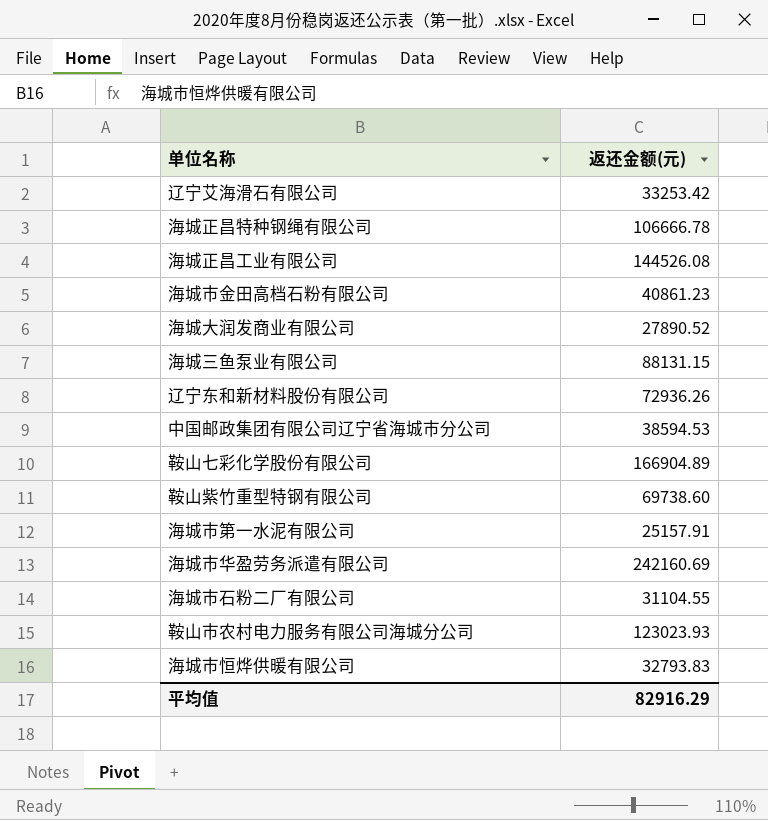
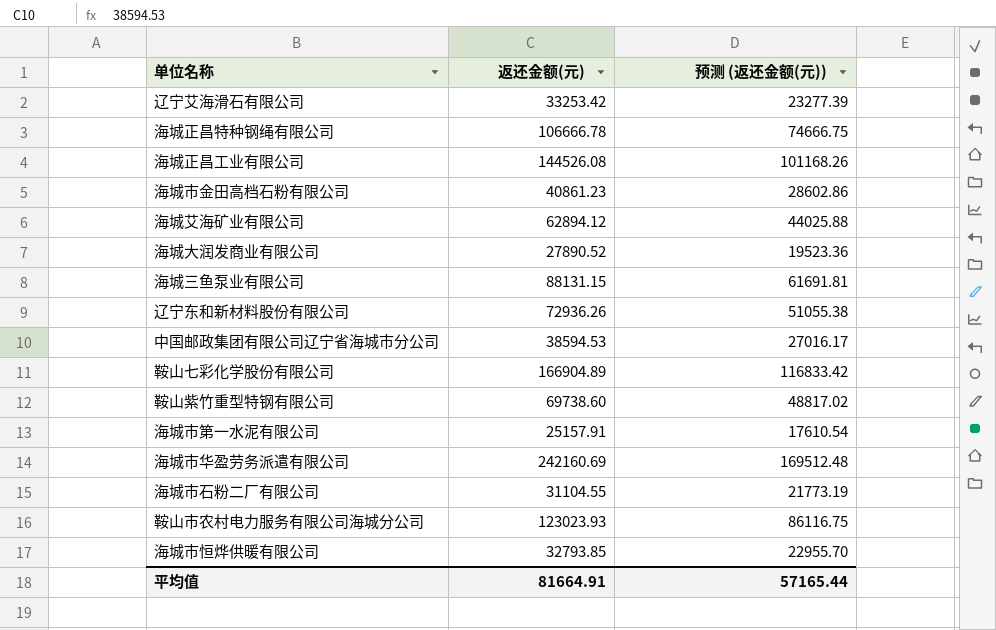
column 预测 (返还金额(元)) | formula: none -> [返还金额(元)] * 0.7
row 海城艾海矿业有限公司: none -> 62894.12 | 44025.88
海城市恒烨供暖有限公司 | 返还金额(元): 32793.83 -> 32793.85
平均值 | 返还金额(元): 82916.29 -> 81664.91

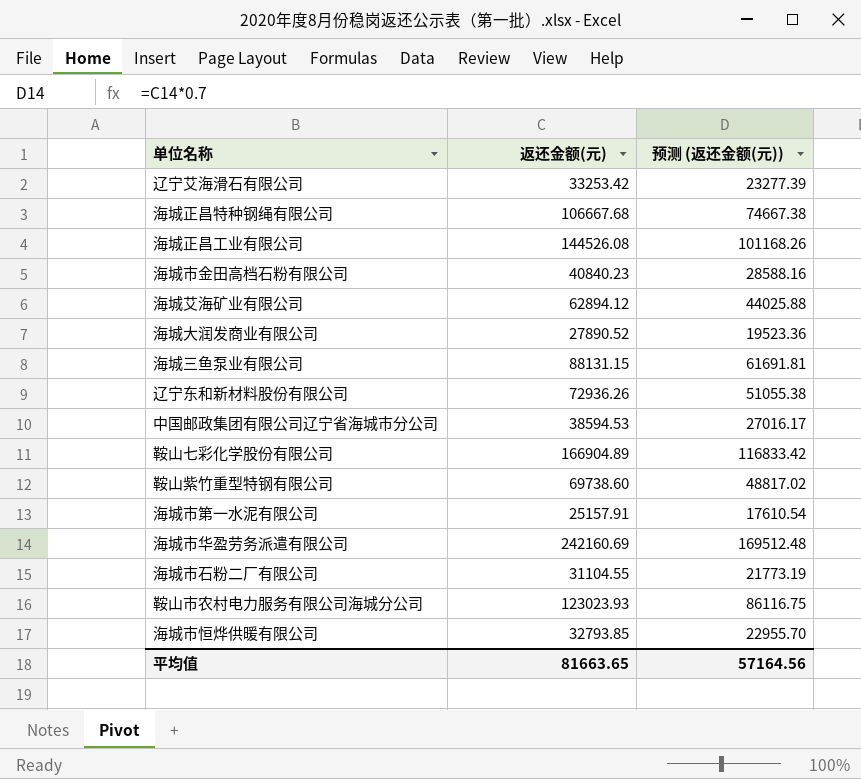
海城正昌特种钢绳有限公司 | 返还金额(元): 106666.78 -> 106667.68
海城正昌特种钢绳有限公司 | 预测 (返还金额(元)): 74666.75 -> 74667.38
海城市金田高档石粉有限公司 | 返还金额(元): 40861.23 -> 40840.23
海城市金田高档石粉有限公司 | 预测 (返还金额(元)): 28602.86 -> 28588.16
平均值 | 返还金额(元): 81664.91 -> 81663.65
平均值 | 预测 (返还金额(元)): 57165.44 -> 57164.56

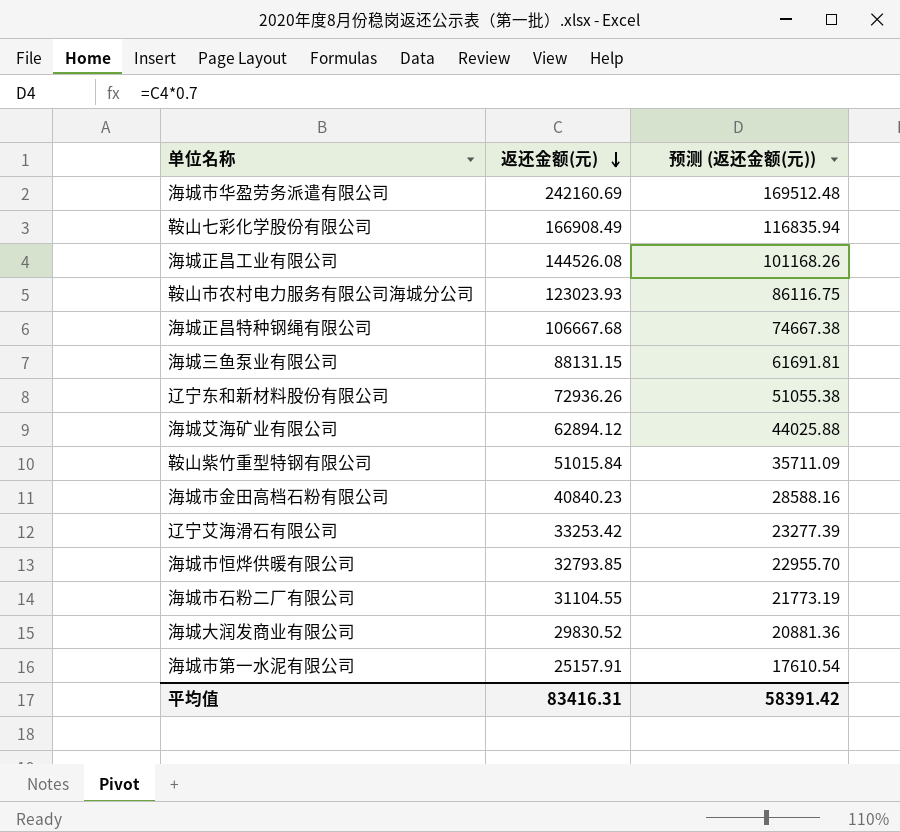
row order: none -> 返还金额(元) descending
row 中国邮政集团有限公司辽宁省海城市分公司: 38594.53 | 27016.17 -> none
鞍山七彩化学股份有限公司 | 返还金额(元): 166904.89 -> 166908.49
鞍山七彩化学股份有限公司 | 预测 (返还金额(元)): 116833.42 -> 116835.94
鞍山紫竹重型特钢有限公司 | 返还金额(元): 69738.60 -> 51015.84
鞍山紫竹重型特钢有限公司 | 预测 (返还金额(元)): 48817.02 -> 35711.09
海城大润发商业有限公司 | 返还金额(元): 27890.52 -> 29830.52
海城大润发商业有限公司 | 预测 (返还金额(元)): 19523.36 -> 20881.36
平均值 | 返还金额(元): 81663.65 -> 83416.31
平均值 | 预测 (返还金额(元)): 57164.56 -> 58391.42

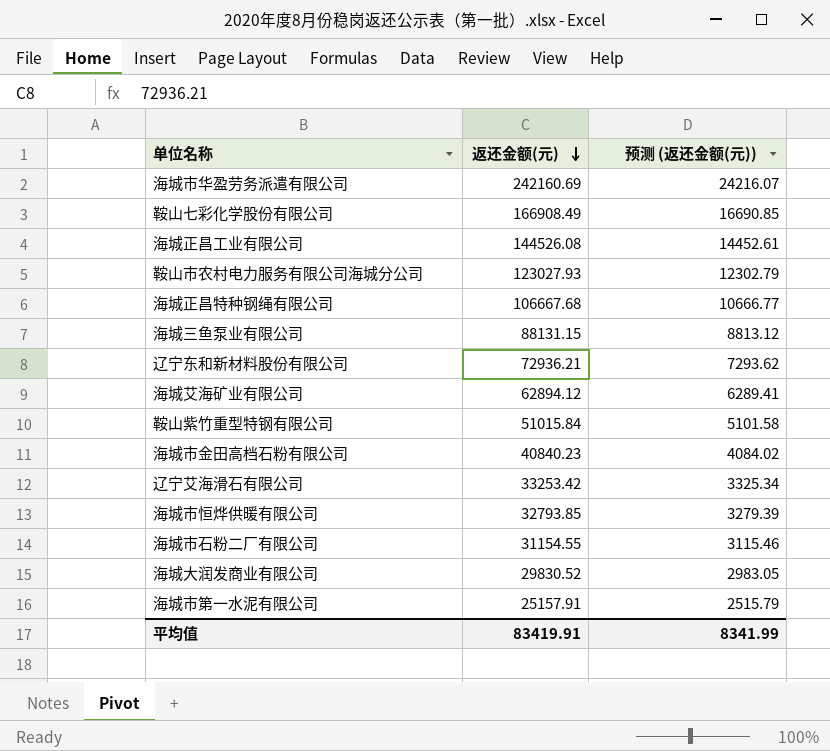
column 预测 (返还金额(元)) | formula: [返还金额(元)] * 0.7 -> [返还金额(元)] * 0.1
鞍山市农村电力服务有限公司海城分公司 | 返还金额(元): 123023.93 -> 123027.93
辽宁东和新材料股份有限公司 | 返还金额(元): 72936.26 -> 72936.21
海城市石粉二厂有限公司 | 返还金额(元): 31104.55 -> 31154.55
平均值 | 返还金额(元): 83416.31 -> 83419.91
平均值 | 预测 (返还金额(元)): 58391.42 -> 8341.99

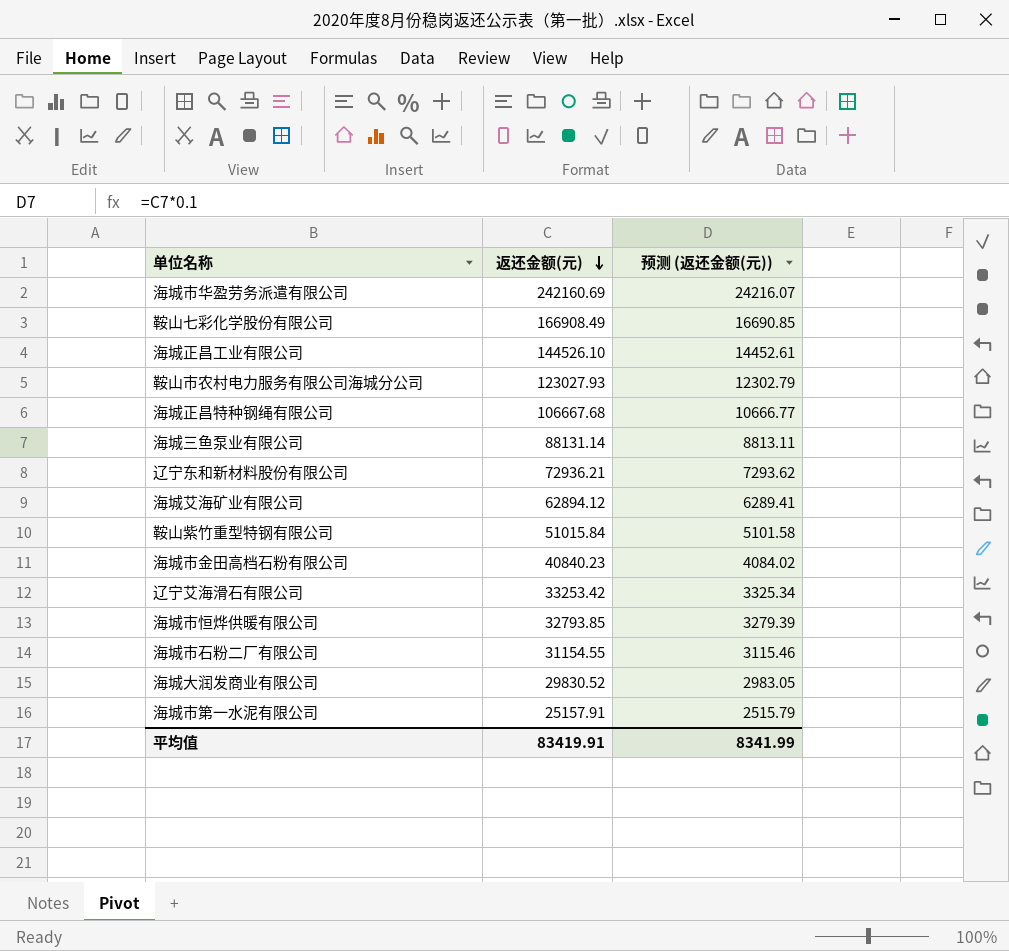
海城正昌工业有限公司 | 返还金额(元): 144526.08 -> 144526.10
海城三鱼泵业有限公司 | 返还金额(元): 88131.15 -> 88131.14
海城三鱼泵业有限公司 | 预测 (返还金额(元)): 8813.12 -> 8813.11

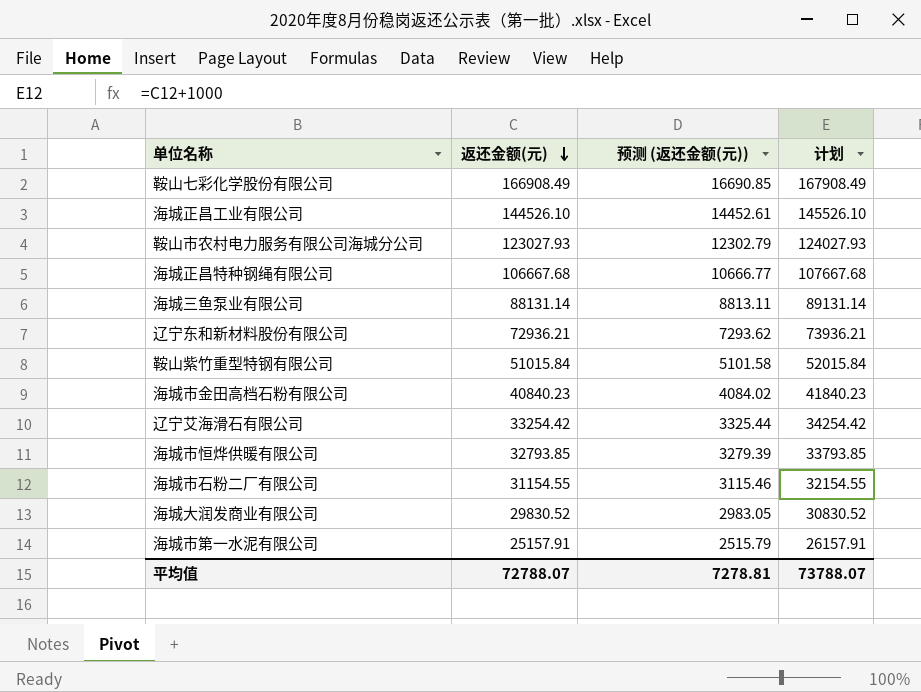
column 计划 | formula: none -> [返还金额(元)] + 1000
row 海城市华盈劳务派遣有限公司: 242160.69 | 24216.07 -> none
row 海城艾海矿业有限公司: 62894.12 | 6289.41 -> none
辽宁艾海滑石有限公司 | 返还金额(元): 33253.42 -> 33254.42
辽宁艾海滑石有限公司 | 预测 (返还金额(元)): 3325.34 -> 3325.44
平均值 | 返还金额(元): 83419.91 -> 72788.07
平均值 | 预测 (返还金额(元)): 8341.99 -> 7278.81

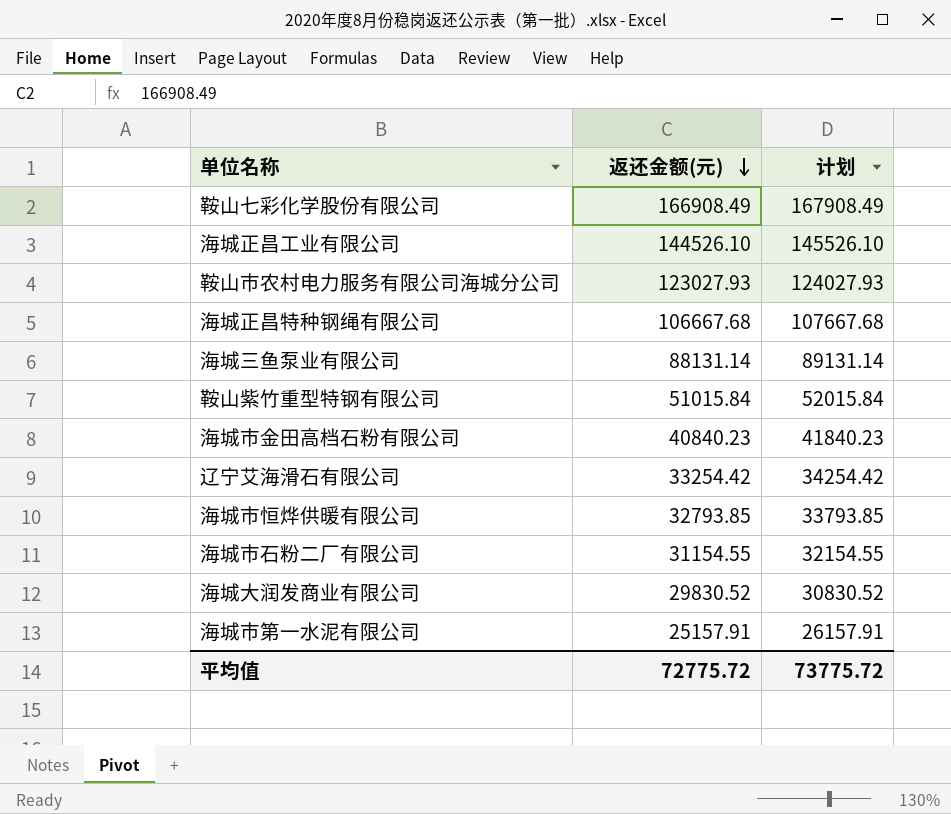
column 预测 (返还金额(元)) | formula: [返还金额(元)] * 0.1 -> none
row 辽宁东和新材料股份有限公司: 72936.21 | 7293.62 | 73936.21 -> none
平均值 | 返还金额(元): 72788.07 -> 72775.72
平均值 | 计划: 73788.07 -> 73775.72

